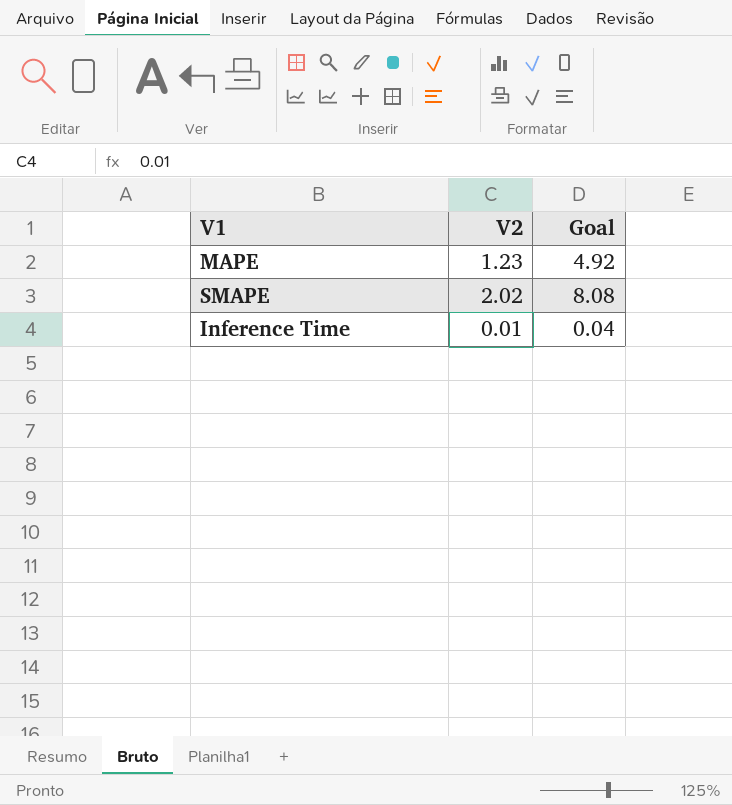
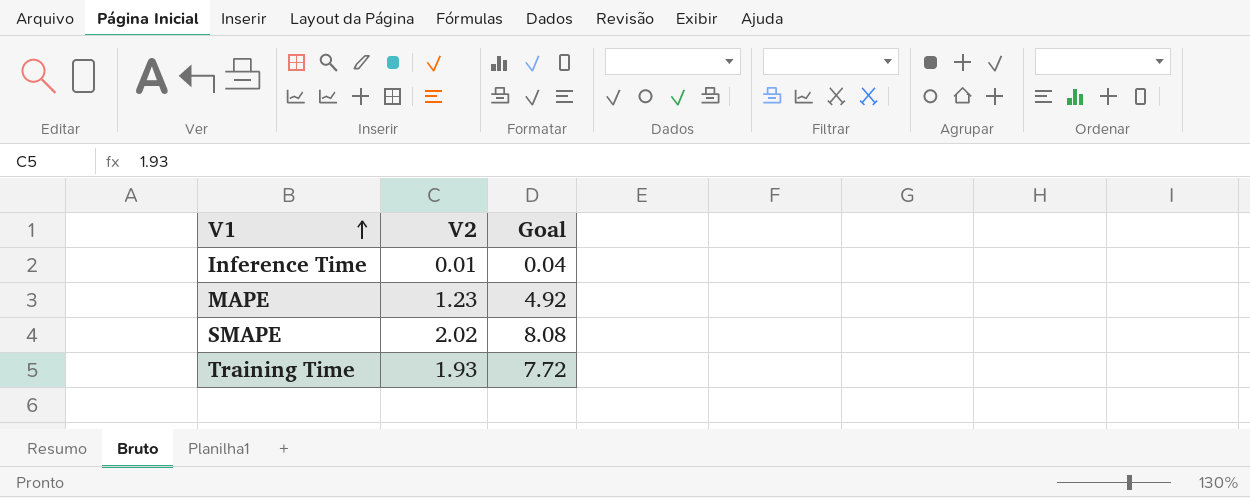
row order: none -> V1 ascending
row Training Time: none -> 1.93 | 7.72

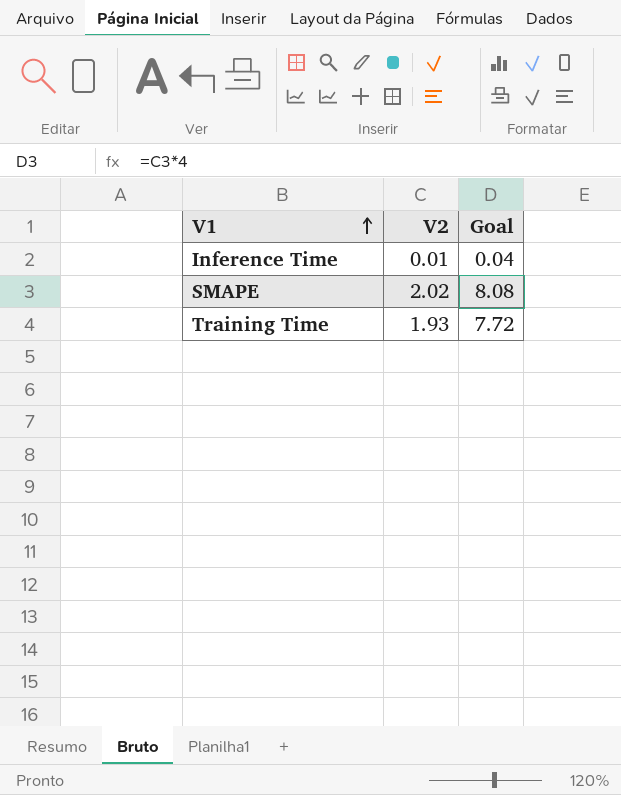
row MAPE: 1.23 | 4.92 -> none

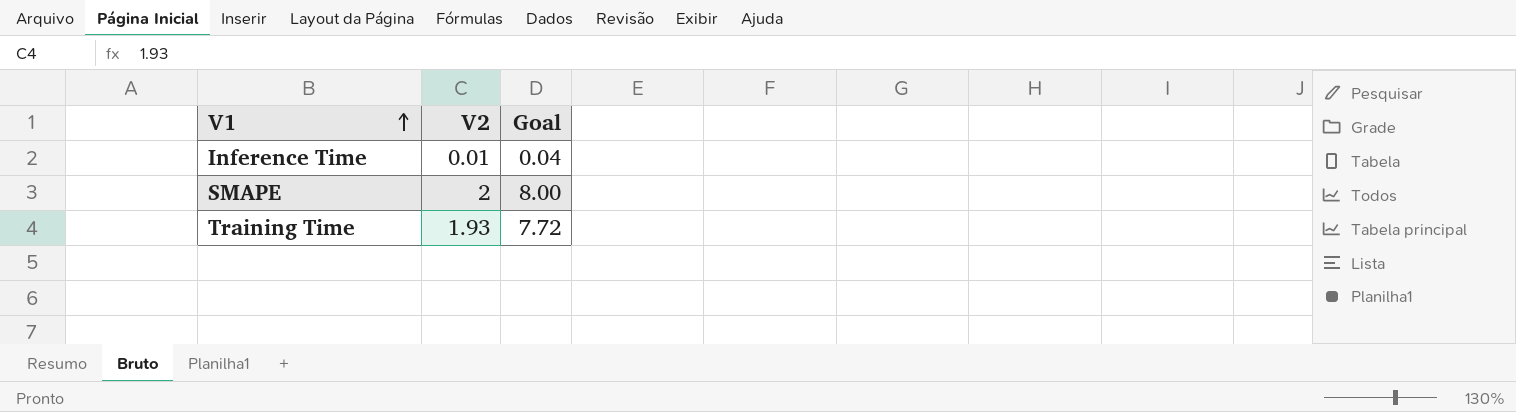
SMAPE | V2: 2.02 -> 2
SMAPE | Goal: 8.08 -> 8.00

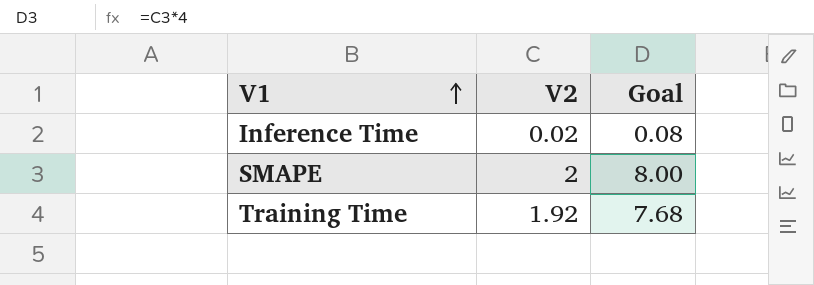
Inference Time | V2: 0.01 -> 0.02
Inference Time | Goal: 0.04 -> 0.08
Training Time | V2: 1.93 -> 1.92
Training Time | Goal: 7.72 -> 7.68

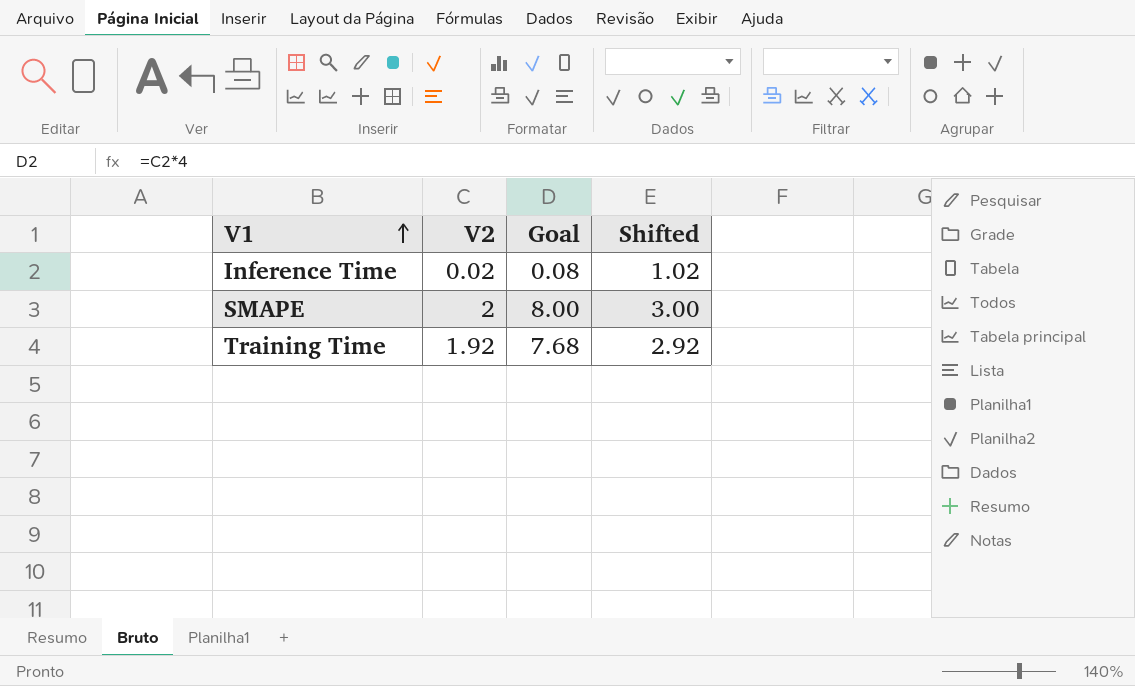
column Shifted | formula: none -> [V2] + 1

